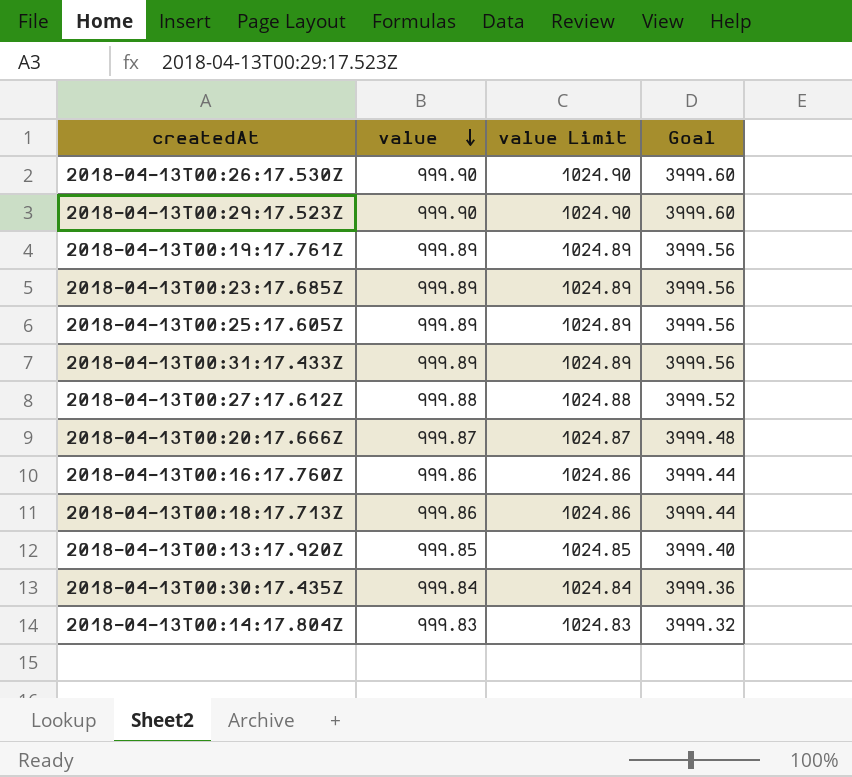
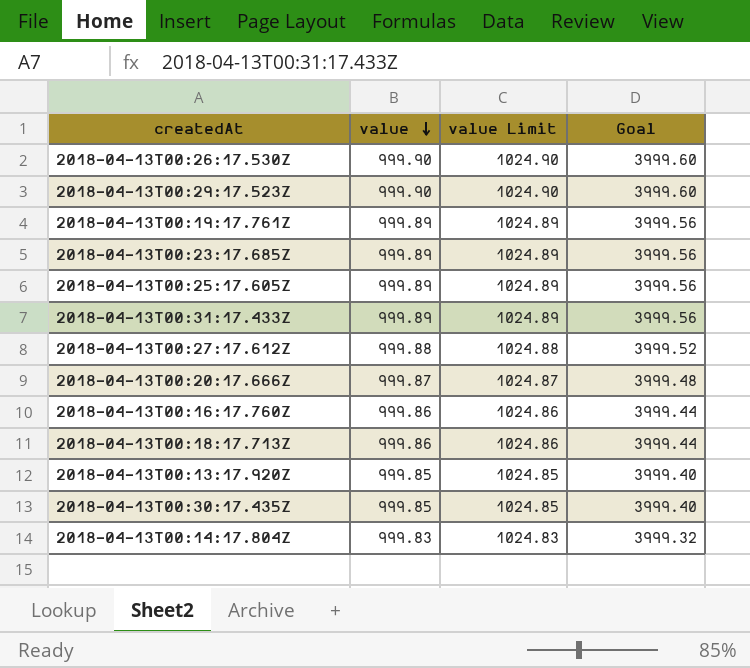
2018-04-13T00:30:17.435Z | value: 999.84 -> 999.85
2018-04-13T00:30:17.435Z | value Limit: 1024.84 -> 1024.85
2018-04-13T00:30:17.435Z | Goal: 3999.36 -> 3999.40

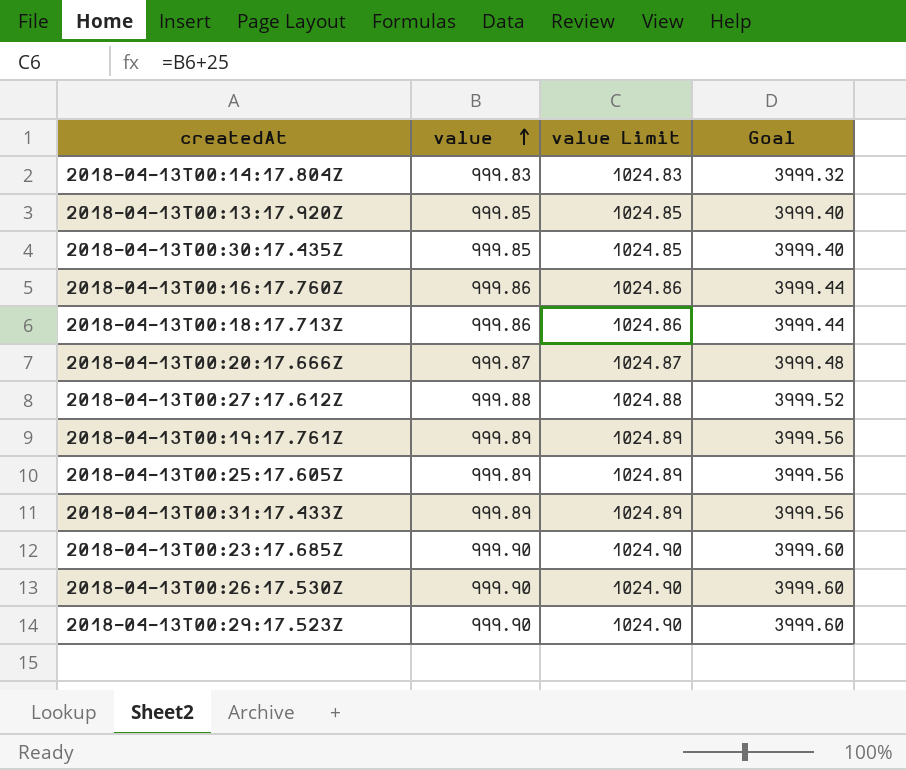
row order: value descending -> value ascending
2018-04-13T00:23:17.685Z | value: 999.89 -> 999.90
2018-04-13T00:23:17.685Z | value Limit: 1024.89 -> 1024.90
2018-04-13T00:23:17.685Z | Goal: 3999.56 -> 3999.60

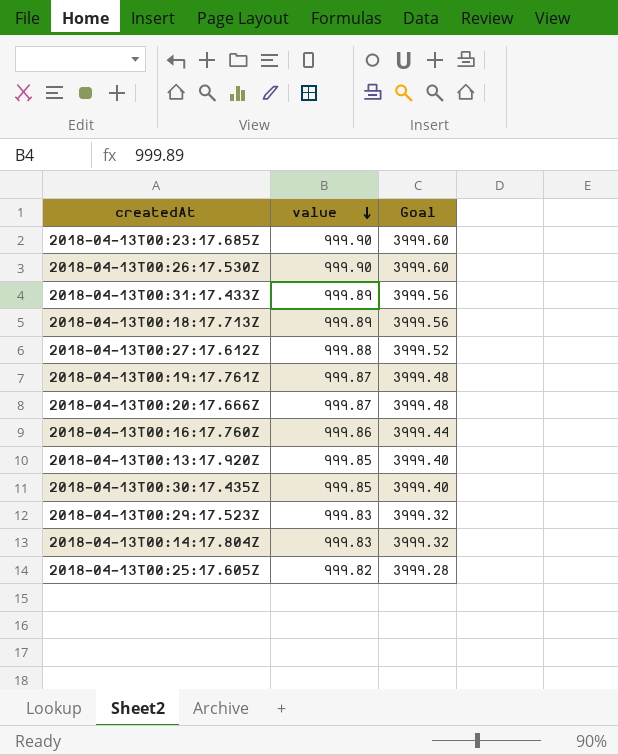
row order: value ascending -> value descending
column value Limit | formula: [value] + 25 -> none
2018-04-13T00:18:17.713Z | value: 999.86 -> 999.89
2018-04-13T00:18:17.713Z | Goal: 3999.44 -> 3999.56
2018-04-13T00:19:17.761Z | value: 999.89 -> 999.87
2018-04-13T00:19:17.761Z | Goal: 3999.56 -> 3999.48
2018-04-13T00:29:17.523Z | value: 999.90 -> 999.83
2018-04-13T00:29:17.523Z | Goal: 3999.60 -> 3999.32
2018-04-13T00:25:17.605Z | value: 999.89 -> 999.82
2018-04-13T00:25:17.605Z | Goal: 3999.56 -> 3999.28

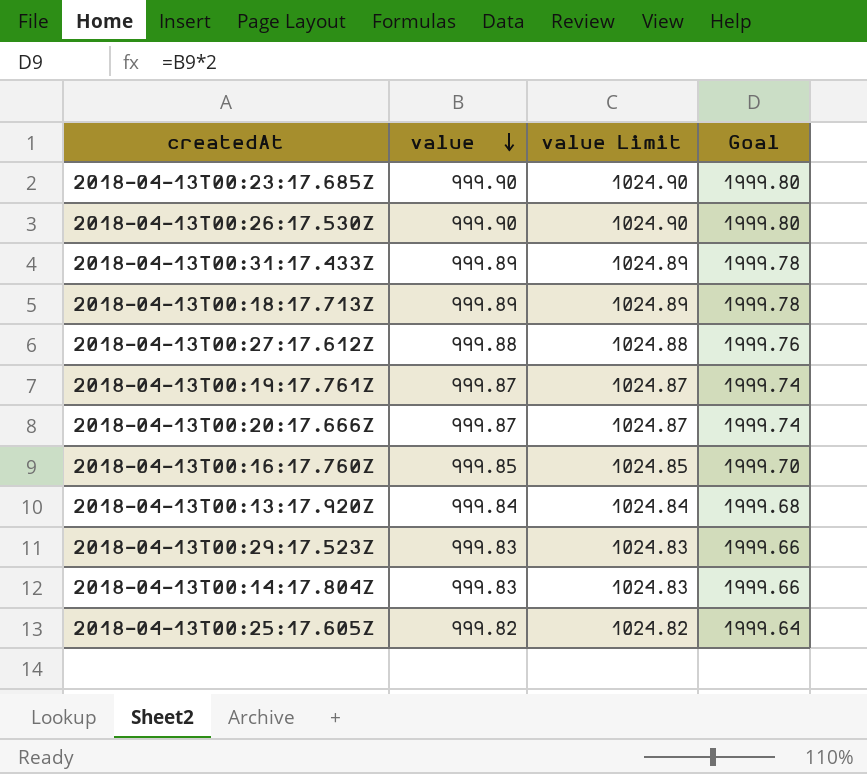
column value Limit | formula: none -> [value] + 25
column Goal | formula: [value] * 4 -> [value] * 2
row 2018-04-13T00:30:17.435Z: 999.85 | 3999.40 -> none
2018-04-13T00:16:17.760Z | value: 999.86 -> 999.85
2018-04-13T00:13:17.920Z | value: 999.85 -> 999.84

